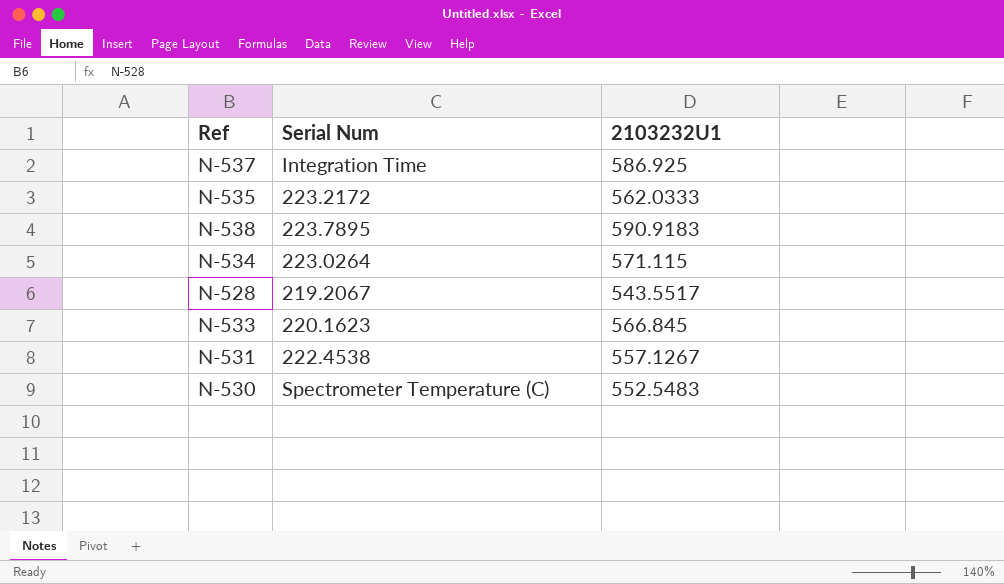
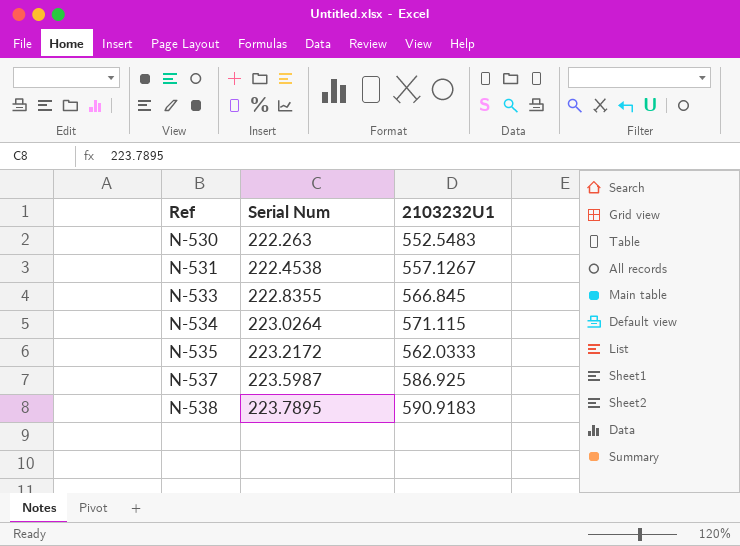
row order: none -> Ref ascending
row N-528: 219.2067 | 543.5517 -> none
N-530 | Serial Num: Spectrometer Temperature (C) -> 222.263
N-533 | Serial Num: 220.1623 -> 222.8355
N-537 | Serial Num: Integration Time -> 223.5987

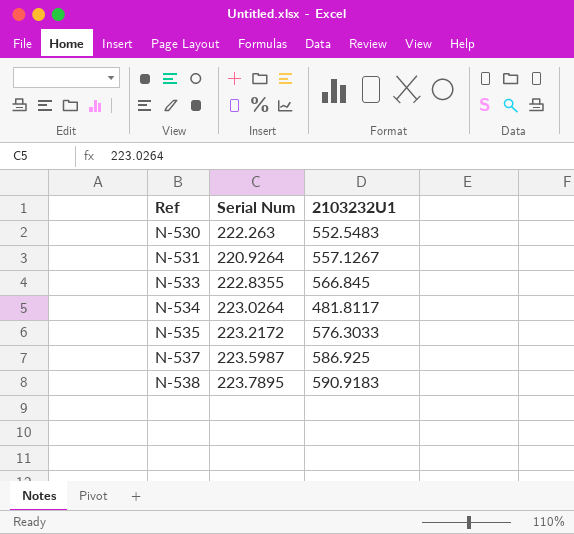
N-531 | Serial Num: 222.4538 -> 220.9264
N-534 | 2103232U1: 571.115 -> 481.8117
N-535 | 2103232U1: 562.0333 -> 576.3033

